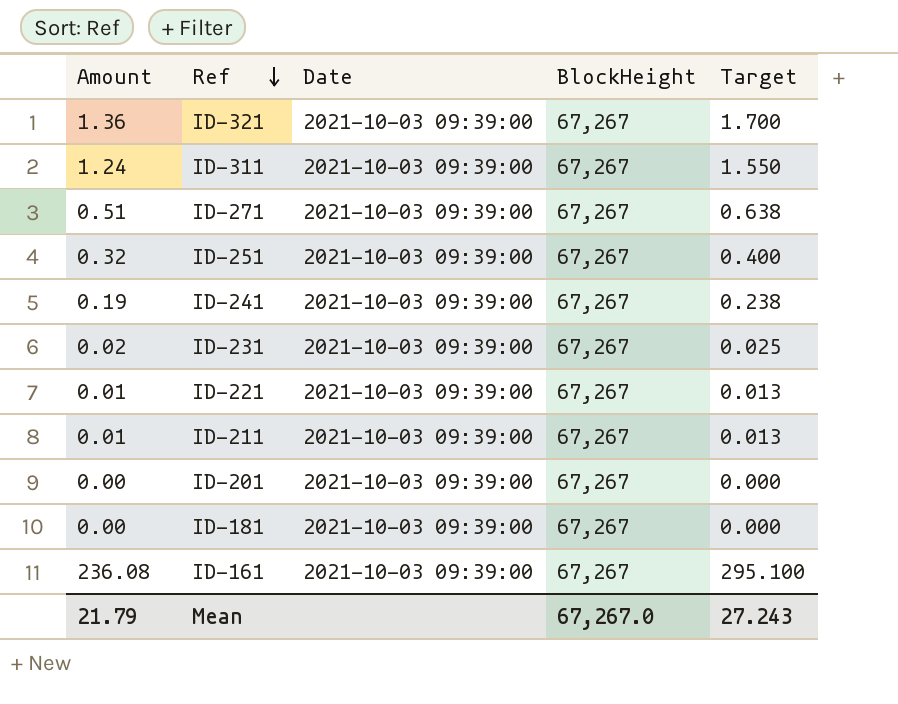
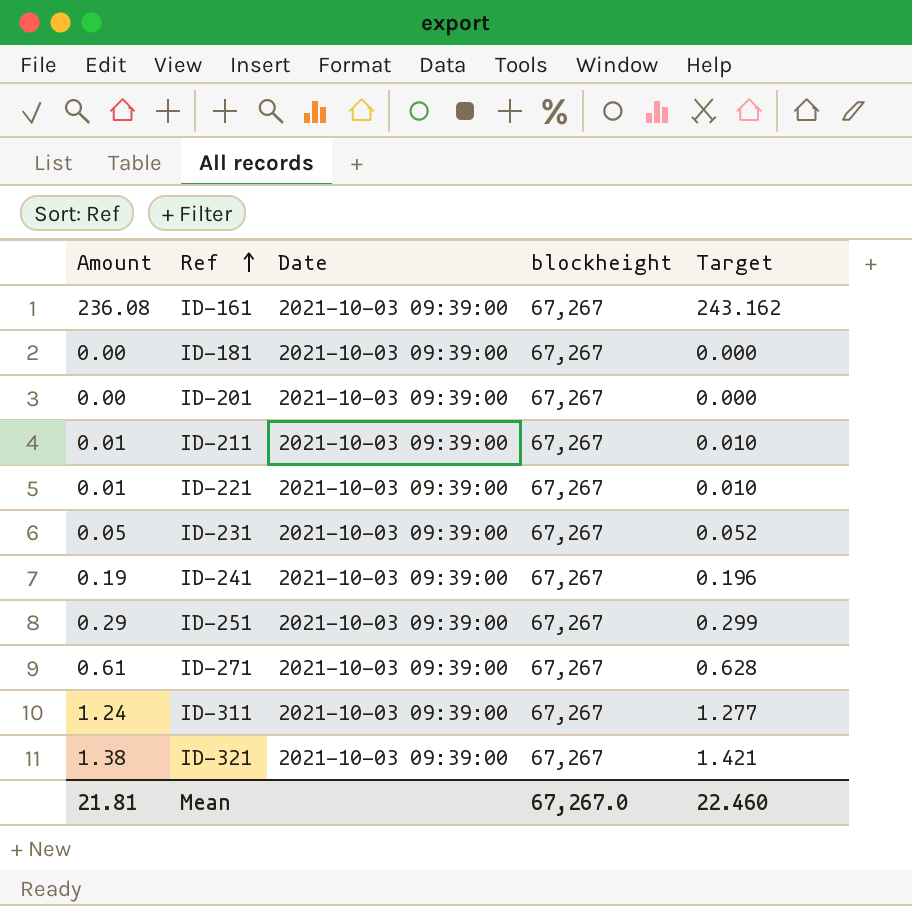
row order: Ref descending -> Ref ascending
column name: BlockHeight -> blockheight
column Target | formula: [Amount] * 1.25 -> [Amount] * 1.03
ID-231 | Amount: 0.02 -> 0.05
ID-251 | Amount: 0.32 -> 0.29
ID-271 | Amount: 0.51 -> 0.61
ID-321 | Amount: 1.36 -> 1.38
Mean | Amount: 21.79 -> 21.81
Mean | Target: 27.243 -> 22.460

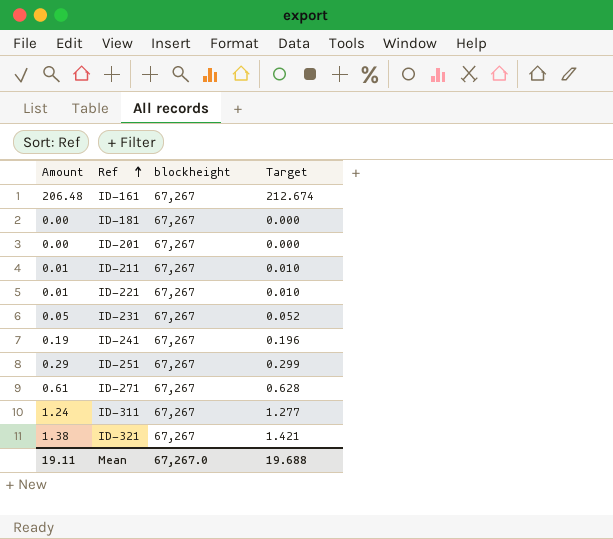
column Date | position: 3 -> none
ID-161 | Amount: 236.08 -> 206.48
ID-161 | Target: 243.162 -> 212.674
Mean | Amount: 21.81 -> 19.11
Mean | Target: 22.460 -> 19.688

